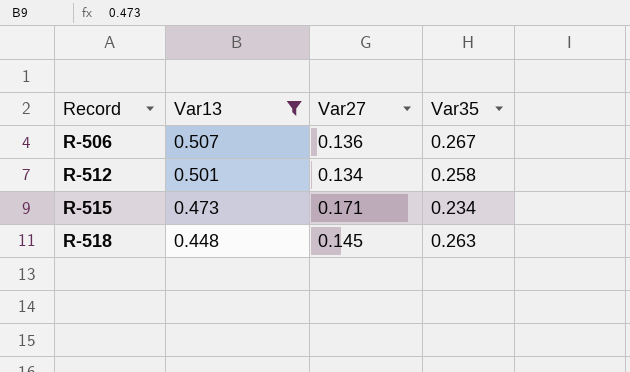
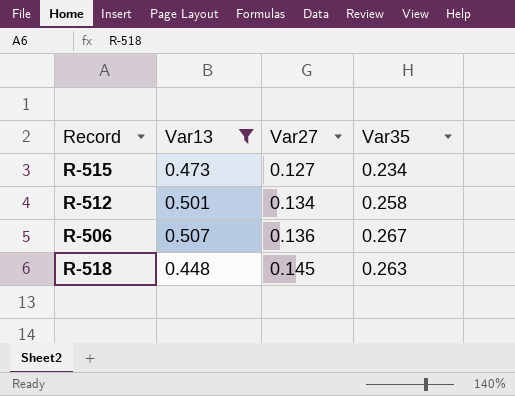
row order: Record ascending -> Var27 ascending
R-515 | Var27: 0.171 -> 0.127

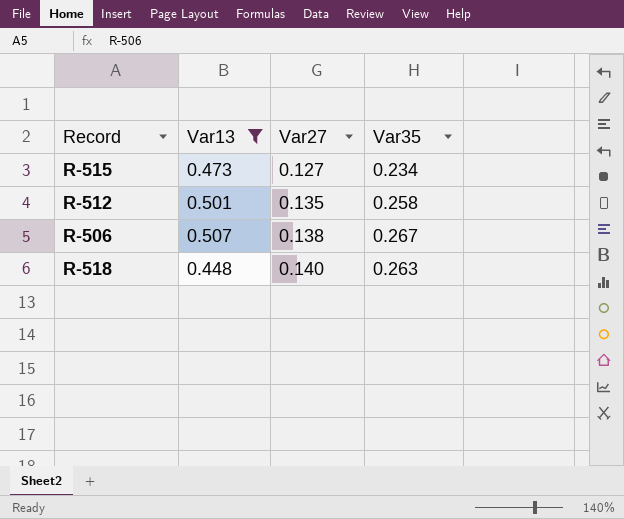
R-512 | Var27: 0.134 -> 0.135
R-506 | Var27: 0.136 -> 0.138
R-518 | Var27: 0.145 -> 0.140

